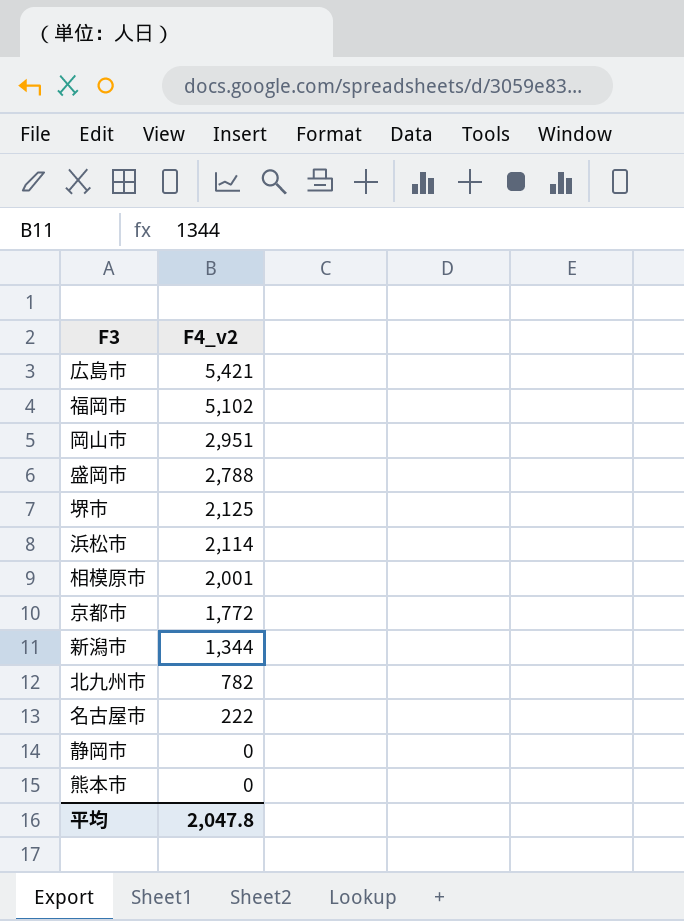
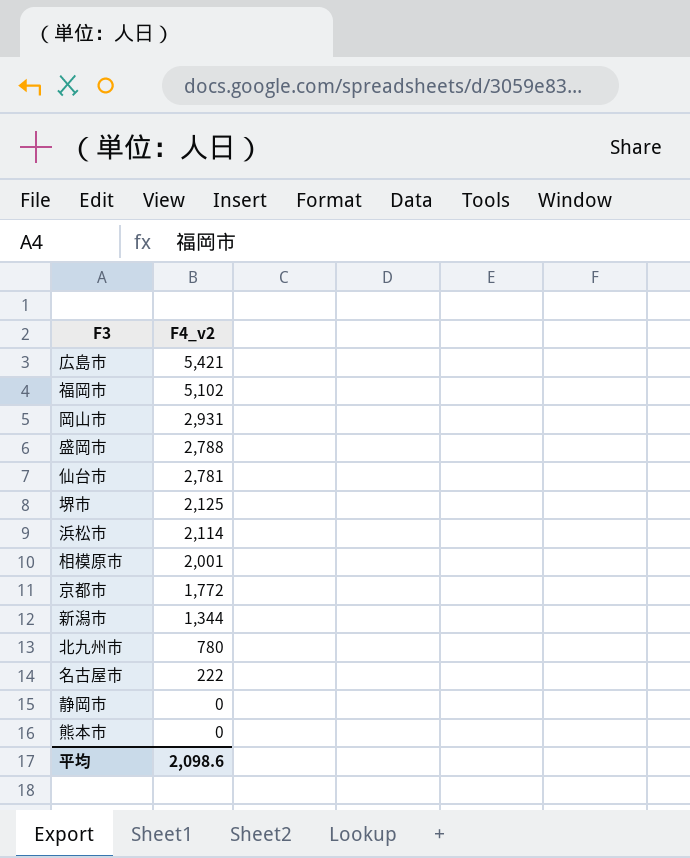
岡山市 | F4_v2: 2,951 -> 2,931
row 仙台市: none -> 2,781
北九州市 | F4_v2: 782 -> 780
平均 | F4_v2: 2,047.8 -> 2,098.6

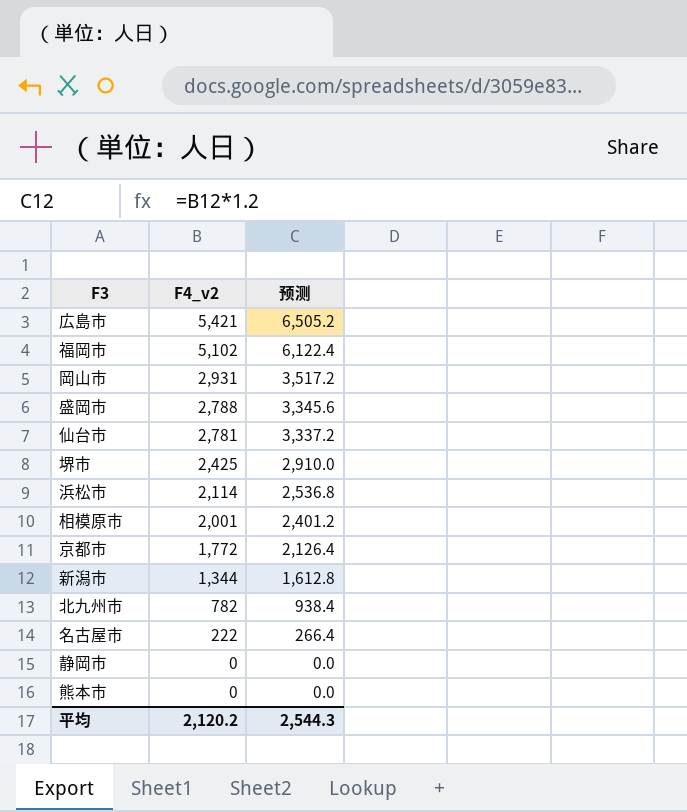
column 预测 | formula: none -> [F4_v2] * 1.2
堺市 | F4_v2: 2,125 -> 2,425
北九州市 | F4_v2: 780 -> 782
平均 | F4_v2: 2,098.6 -> 2,120.2

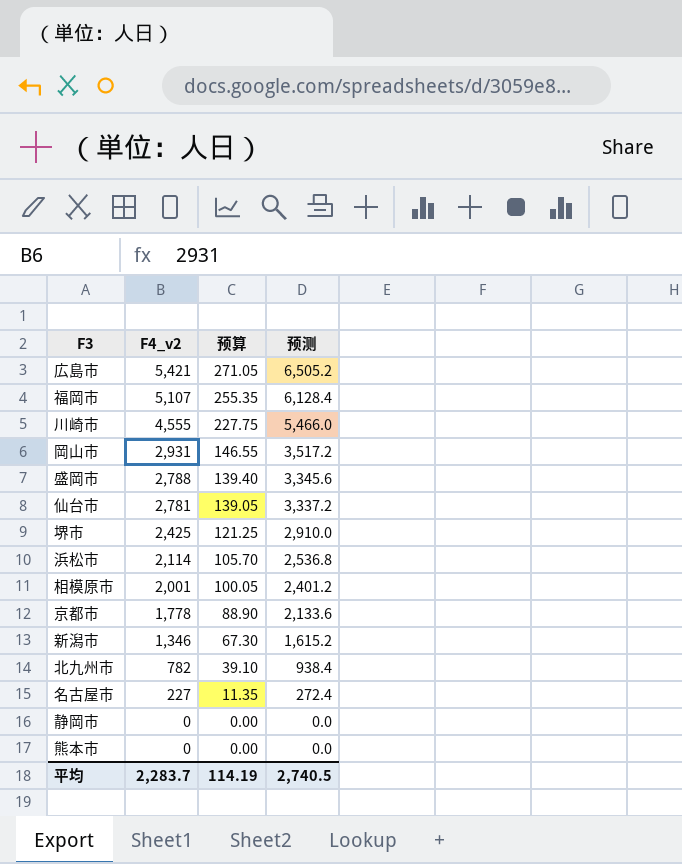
column 预算 | formula: none -> [F4_v2] * 0.05
福岡市 | F4_v2: 5,102 -> 5,107
福岡市 | 预测: 6,122.4 -> 6,128.4
row 川崎市: none -> 4,555 | 227.75 | 5,466.0
京都市 | F4_v2: 1,772 -> 1,778
京都市 | 预测: 2,126.4 -> 2,133.6
新潟市 | F4_v2: 1,344 -> 1,346
新潟市 | 预测: 1,612.8 -> 1,615.2
名古屋市 | F4_v2: 222 -> 227
名古屋市 | 预测: 266.4 -> 272.4
平均 | F4_v2: 2,120.2 -> 2,283.7
平均 | 预测: 2,544.3 -> 2,740.5

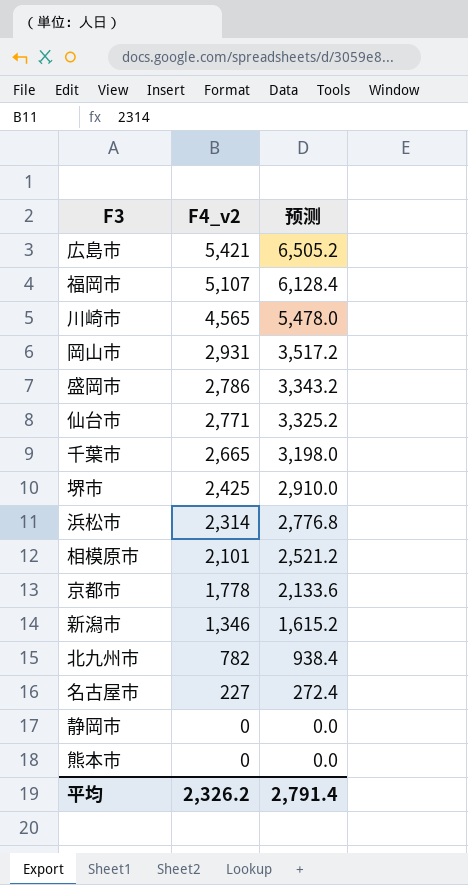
column 预算 | formula: [F4_v2] * 0.05 -> none
川崎市 | F4_v2: 4,555 -> 4,565
川崎市 | 预测: 5,466.0 -> 5,478.0
盛岡市 | F4_v2: 2,788 -> 2,786
盛岡市 | 预测: 3,345.6 -> 3,343.2
仙台市 | F4_v2: 2,781 -> 2,771
仙台市 | 预测: 3,337.2 -> 3,325.2
row 千葉市: none -> 2,665 | 3,198.0
浜松市 | F4_v2: 2,114 -> 2,314
浜松市 | 预测: 2,536.8 -> 2,776.8
相模原市 | F4_v2: 2,001 -> 2,101
相模原市 | 预测: 2,401.2 -> 2,521.2
平均 | F4_v2: 2,283.7 -> 2,326.2
平均 | 预测: 2,740.5 -> 2,791.4

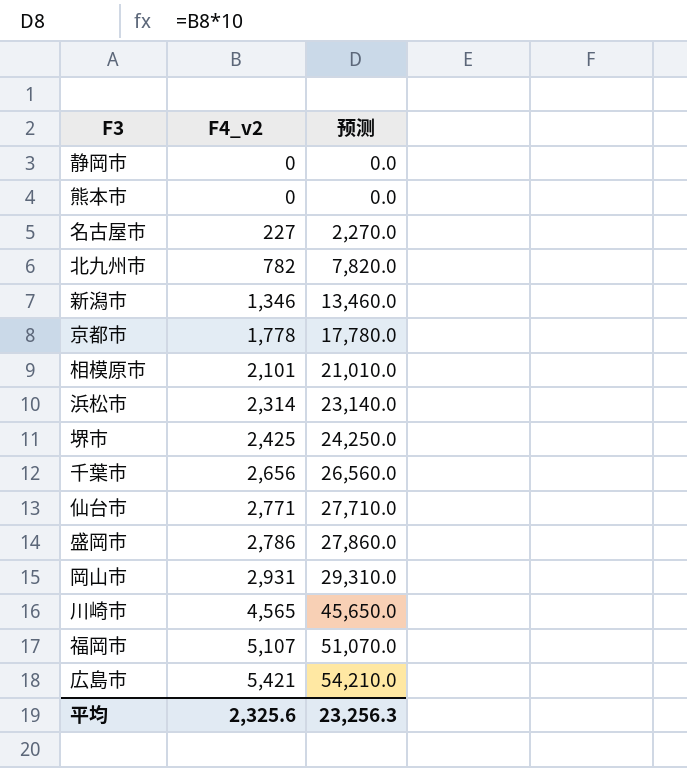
row order: F4_v2 descending -> F4_v2 ascending
column 预测 | formula: [F4_v2] * 1.2 -> [F4_v2] * 10
千葉市 | F4_v2: 2,665 -> 2,656
平均 | F4_v2: 2,326.2 -> 2,325.6
平均 | 预测: 2,791.4 -> 23,256.3

